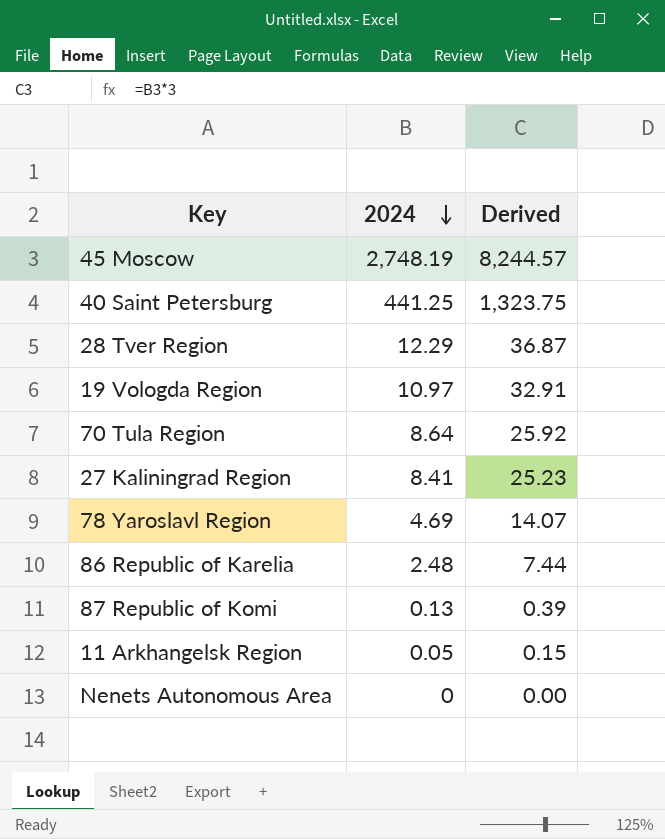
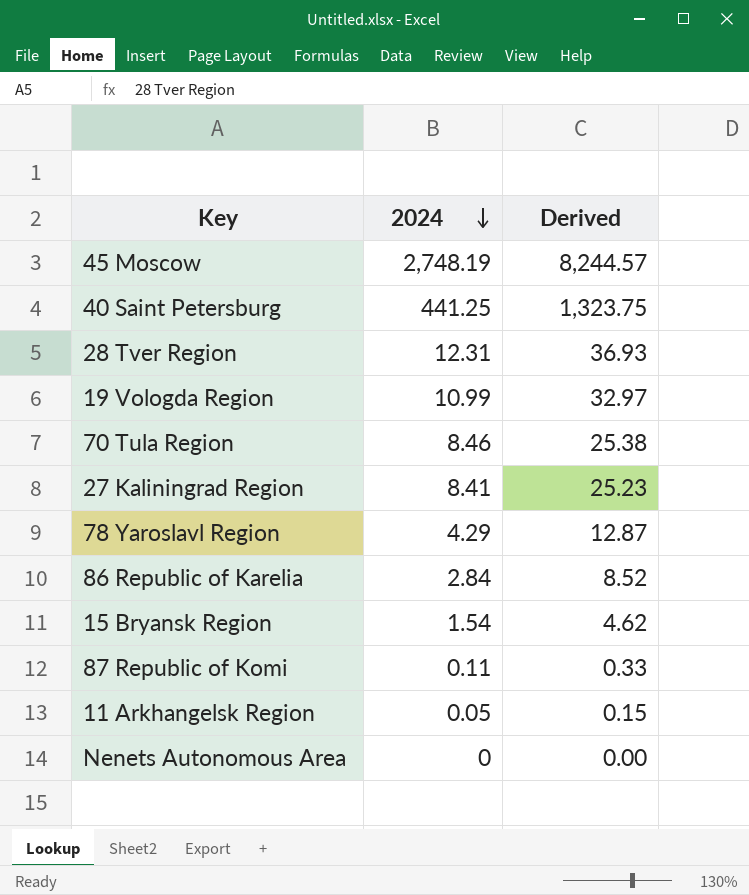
28 Tver Region | 2024: 12.29 -> 12.31
28 Tver Region | Derived: 36.87 -> 36.93
19 Vologda Region | 2024: 10.97 -> 10.99
19 Vologda Region | Derived: 32.91 -> 32.97
70 Tula Region | 2024: 8.64 -> 8.46
70 Tula Region | Derived: 25.92 -> 25.38
78 Yaroslavl Region | 2024: 4.69 -> 4.29
78 Yaroslavl Region | Derived: 14.07 -> 12.87
86 Republic of Karelia | 2024: 2.48 -> 2.84
86 Republic of Karelia | Derived: 7.44 -> 8.52
row 15 Bryansk Region: none -> 1.54 | 4.62
87 Republic of Komi | 2024: 0.13 -> 0.11
87 Republic of Komi | Derived: 0.39 -> 0.33

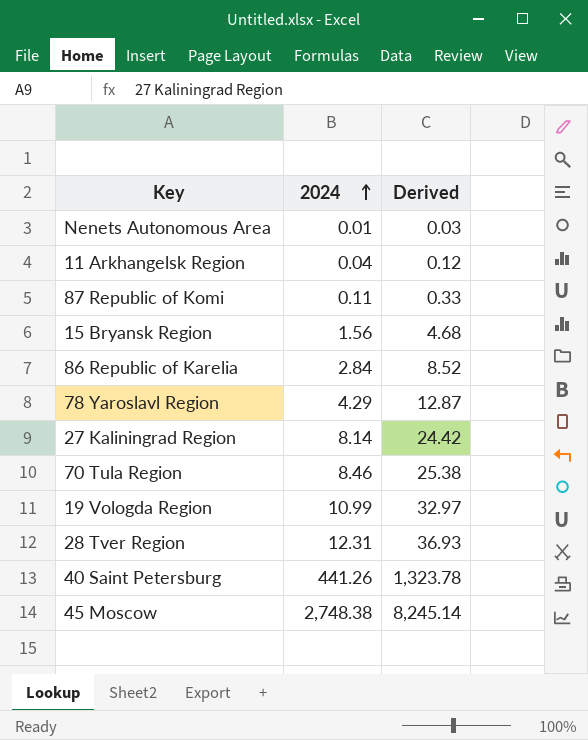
row order: 2024 descending -> 2024 ascending
Nenets Autonomous Area | 2024: 0 -> 0.01
Nenets Autonomous Area | Derived: 0.00 -> 0.03
11 Arkhangelsk Region | 2024: 0.05 -> 0.04
11 Arkhangelsk Region | Derived: 0.15 -> 0.12
15 Bryansk Region | 2024: 1.54 -> 1.56
15 Bryansk Region | Derived: 4.62 -> 4.68
27 Kaliningrad Region | 2024: 8.41 -> 8.14
27 Kaliningrad Region | Derived: 25.23 -> 24.42
40 Saint Petersburg | 2024: 441.25 -> 441.26
40 Saint Petersburg | Derived: 1,323.75 -> 1,323.78
45 Moscow | 2024: 2,748.19 -> 2,748.38
45 Moscow | Derived: 8,244.57 -> 8,245.14

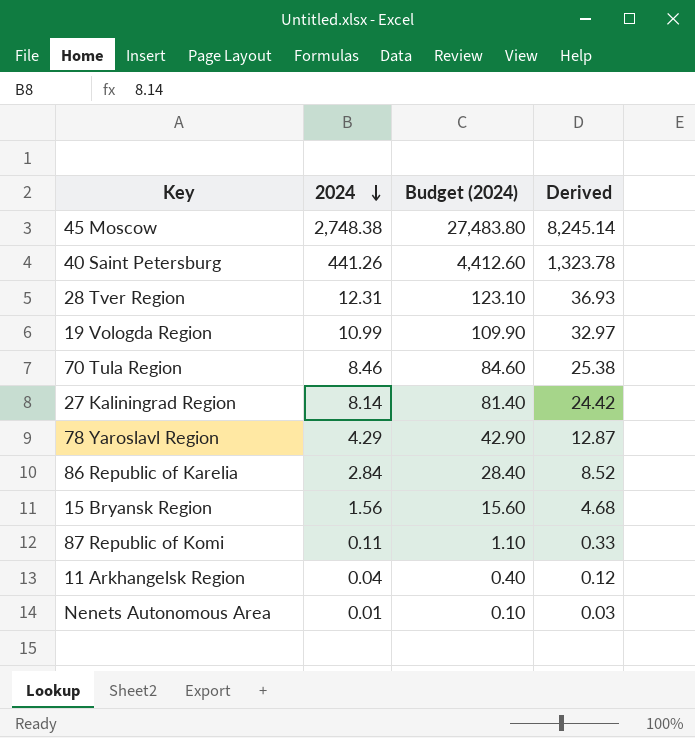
row order: 2024 ascending -> 2024 descending
column Budget (2024) | formula: none -> [2024] * 10

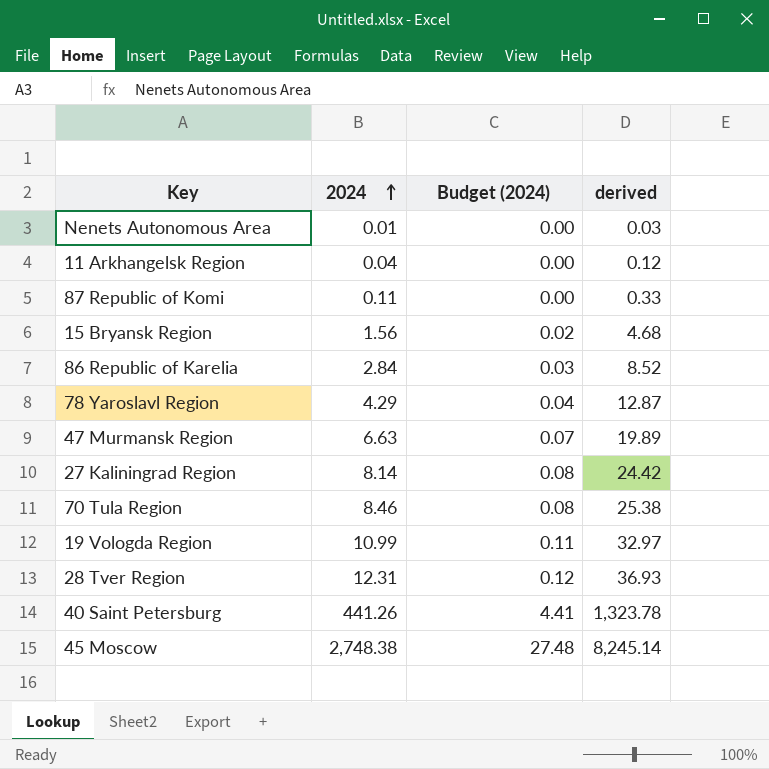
row order: 2024 descending -> 2024 ascending
column Budget (2024) | formula: [2024] * 10 -> [2024] * 0.01
column name: Derived -> derived
row 47 Murmansk Region: none -> 6.63 | 0.07 | 19.89

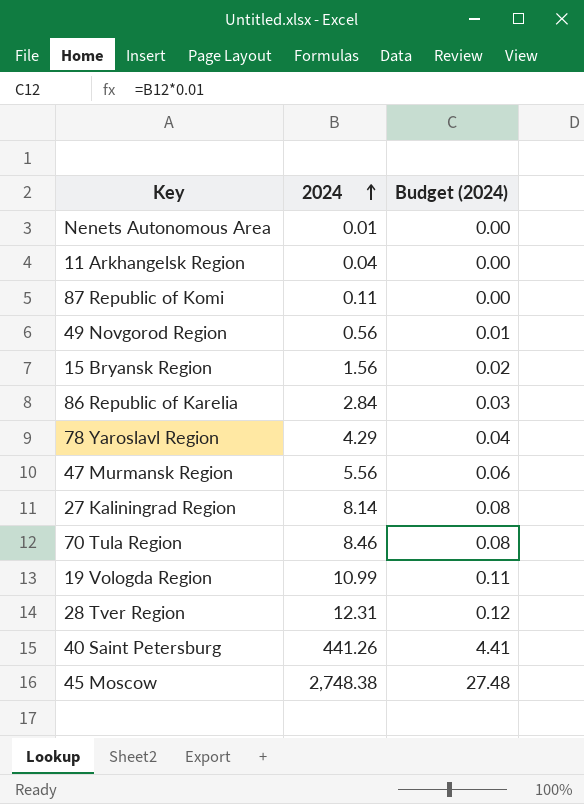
column derived | formula: [2024] * 3 -> none
row 49 Novgorod Region: none -> 0.56 | 0.01
47 Murmansk Region | 2024: 6.63 -> 5.56
47 Murmansk Region | Budget (2024): 0.07 -> 0.06

